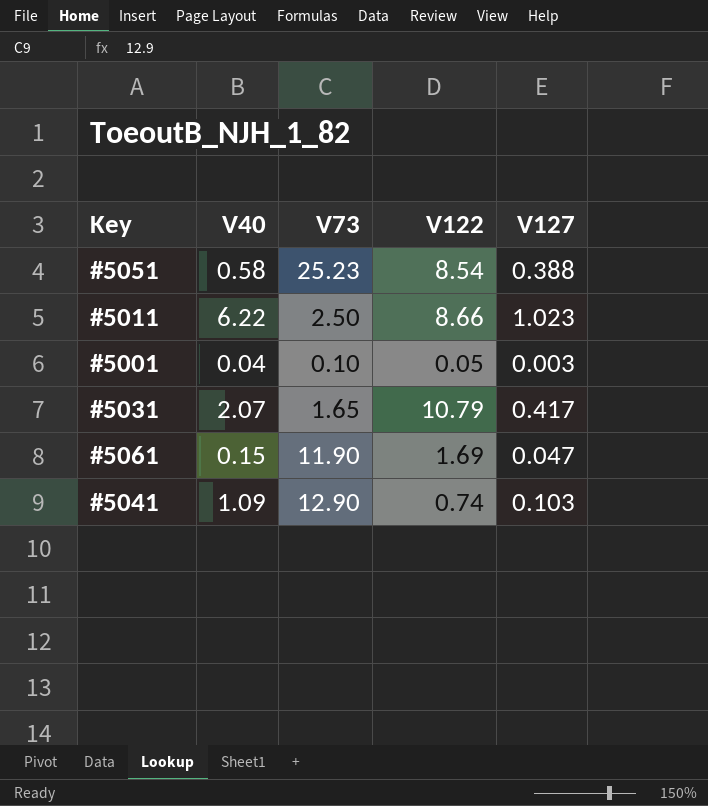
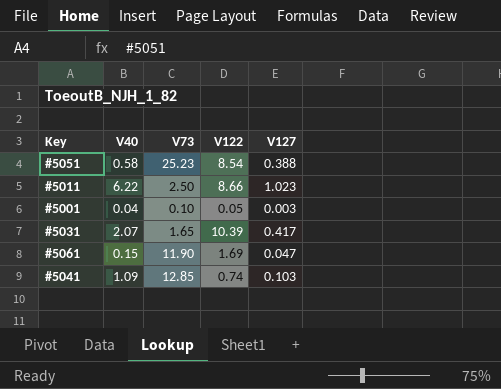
#5031 | V122: 10.79 -> 10.39
#5041 | V73: 12.90 -> 12.85

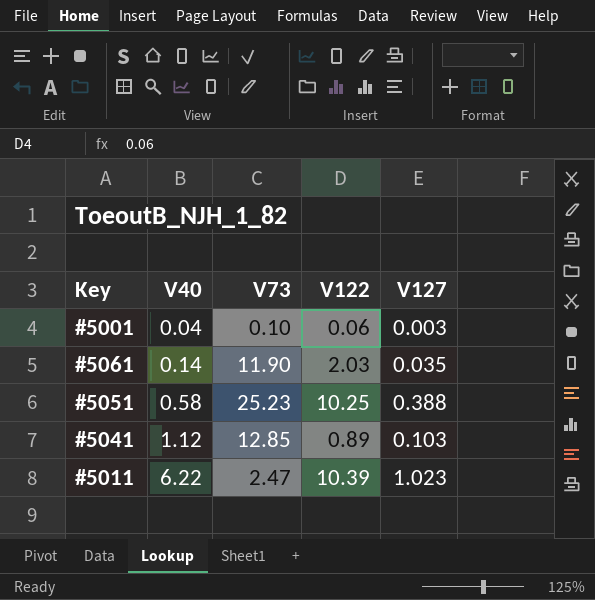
row order: none -> V40 ascending
row #5031: 2.07 | 1.65 | 10.39 | 0.417 -> none
#5001 | V122: 0.05 -> 0.06
#5061 | V40: 0.15 -> 0.14
#5061 | V122: 1.69 -> 2.03
#5061 | V127: 0.047 -> 0.035
#5051 | V122: 8.54 -> 10.25
#5041 | V40: 1.09 -> 1.12
#5041 | V122: 0.74 -> 0.89
#5011 | V73: 2.50 -> 2.47
#5011 | V122: 8.66 -> 10.39

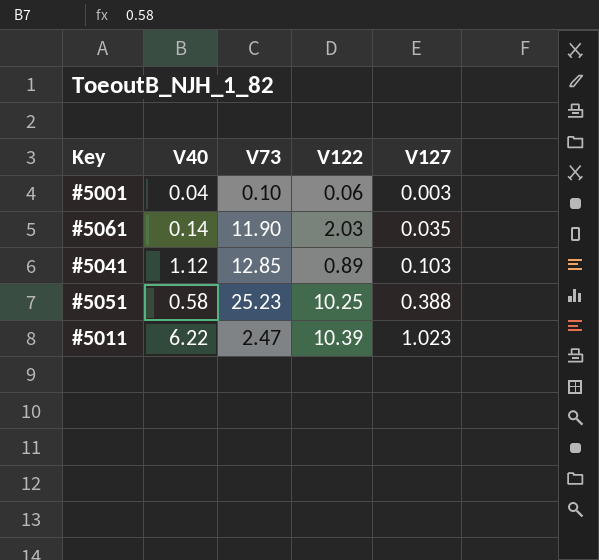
row order: V40 ascending -> V127 ascending

